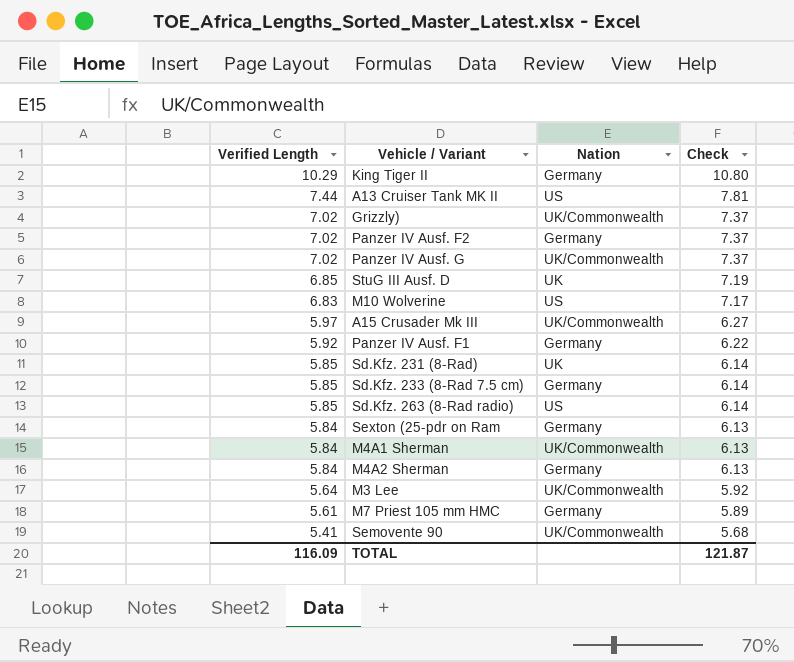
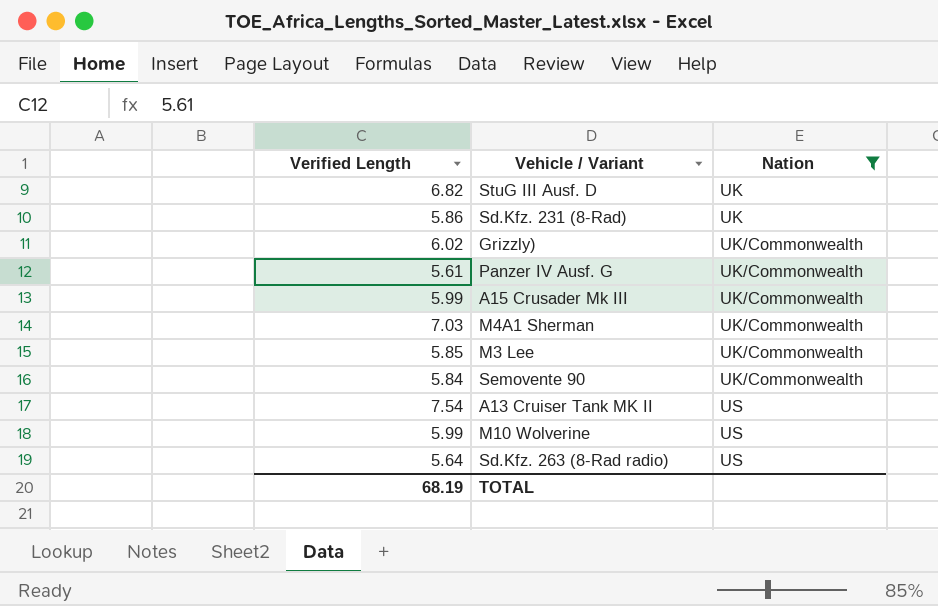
filter: none -> Nation != Germany
row order: Verified Length descending -> Nation ascending
column Check | formula: [Verified Length] * 1.05 -> none
StuG III Ausf. D | Verified Length: 6.85 -> 6.82
Sd.Kfz. 231 (8-Rad) | Verified Length: 5.85 -> 5.86
Grizzly) | Verified Length: 7.02 -> 6.02
Panzer IV Ausf. G | Verified Length: 7.02 -> 5.61
A15 Crusader Mk III | Verified Length: 5.97 -> 5.99
M4A1 Sherman | Verified Length: 5.84 -> 7.03
M3 Lee | Verified Length: 5.64 -> 5.85
Semovente 90 | Verified Length: 5.41 -> 5.84
A13 Cruiser Tank MK II | Verified Length: 7.44 -> 7.54
M10 Wolverine | Verified Length: 6.83 -> 5.99
Sd.Kfz. 263 (8-Rad radio) | Verified Length: 5.85 -> 5.64
TOTAL | Verified Length: 116.09 -> 68.19

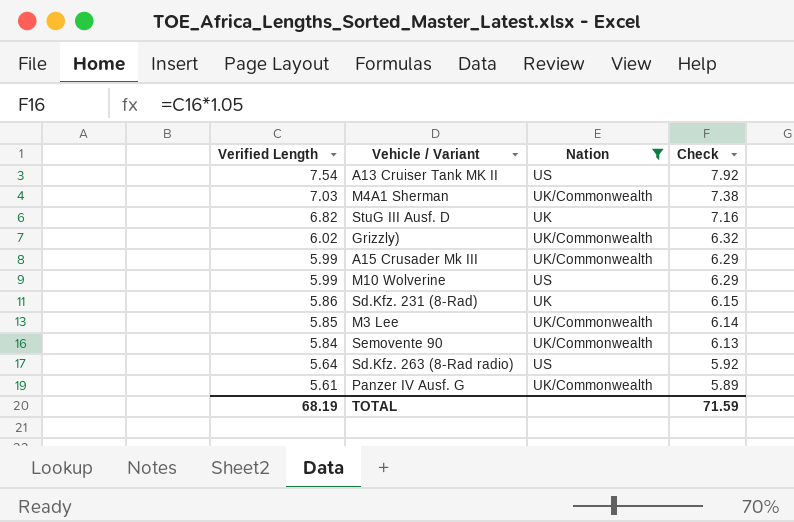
row order: Nation ascending -> Verified Length descending
column Check | formula: none -> [Verified Length] * 1.05

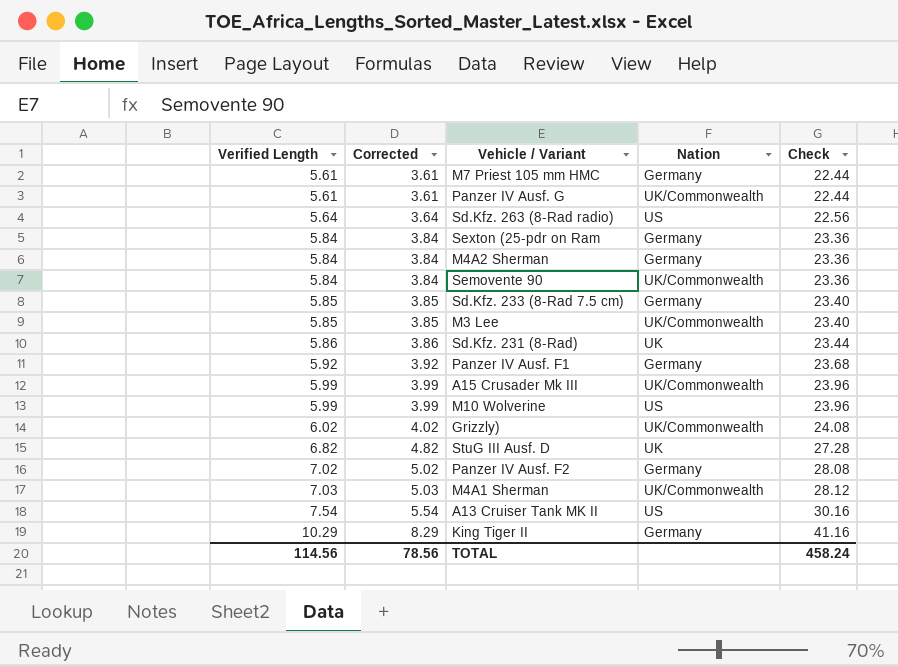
filter: Nation != Germany -> none
row order: Verified Length descending -> Verified Length ascending
column Corrected | formula: none -> [Verified Length] - 2
column Check | formula: [Verified Length] * 1.05 -> [Verified Length] * 4
TOTAL | Verified Length: 68.19 -> 114.56
TOTAL | Check: 71.59 -> 458.24

